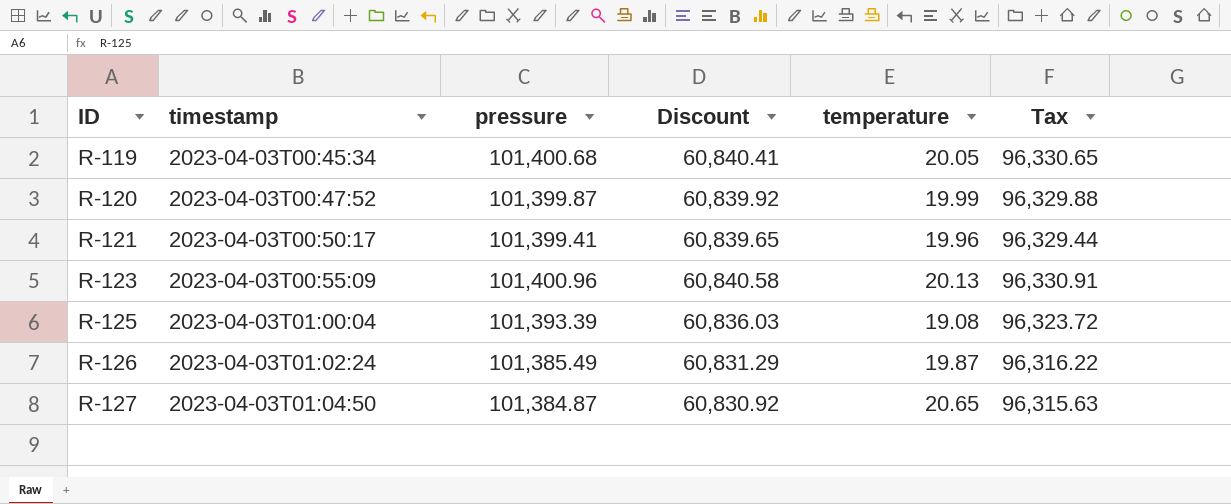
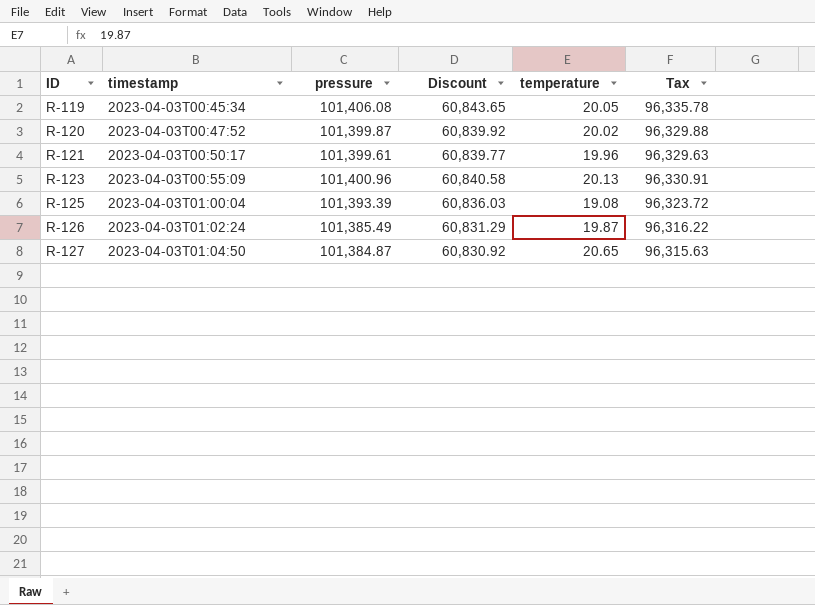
R-119 | pressure: 101,400.68 -> 101,406.08
R-119 | Discount: 60,840.41 -> 60,843.65
R-119 | Tax: 96,330.65 -> 96,335.78
R-120 | temperature: 19.99 -> 20.02
R-121 | pressure: 101,399.41 -> 101,399.61
R-121 | Discount: 60,839.65 -> 60,839.77
R-121 | Tax: 96,329.44 -> 96,329.63

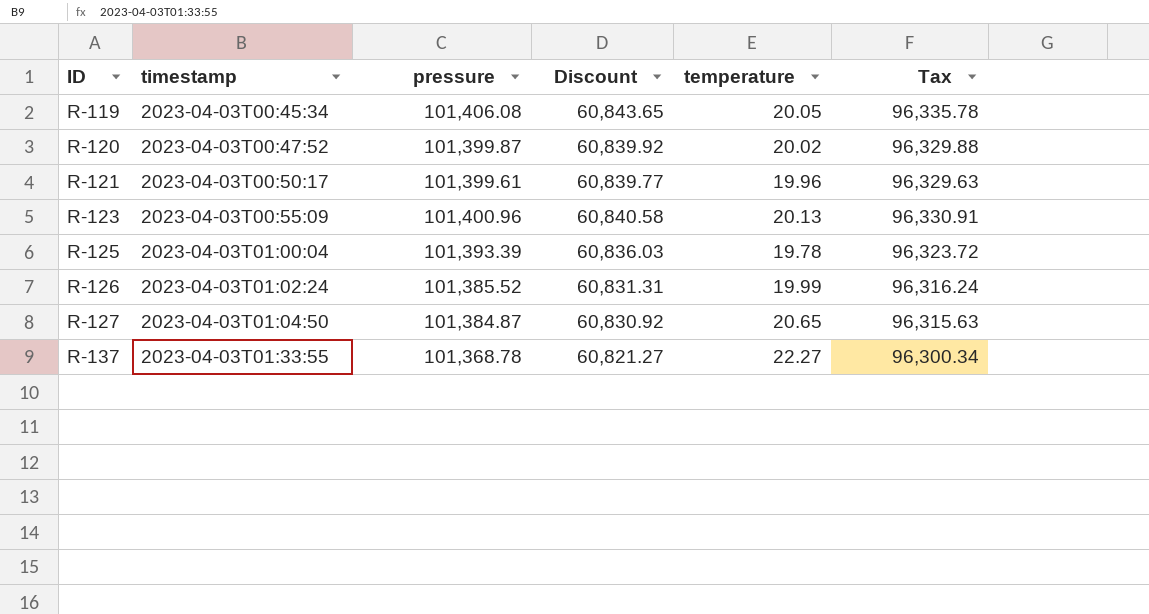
R-125 | temperature: 19.08 -> 19.78
R-126 | pressure: 101,385.49 -> 101,385.52
R-126 | Discount: 60,831.29 -> 60,831.31
R-126 | temperature: 19.87 -> 19.99
R-126 | Tax: 96,316.22 -> 96,316.24
row R-137: none -> 2023-04-03T01:33:55 | 101,368.78 | 60,821.27 | 22.27 | 96,300.34

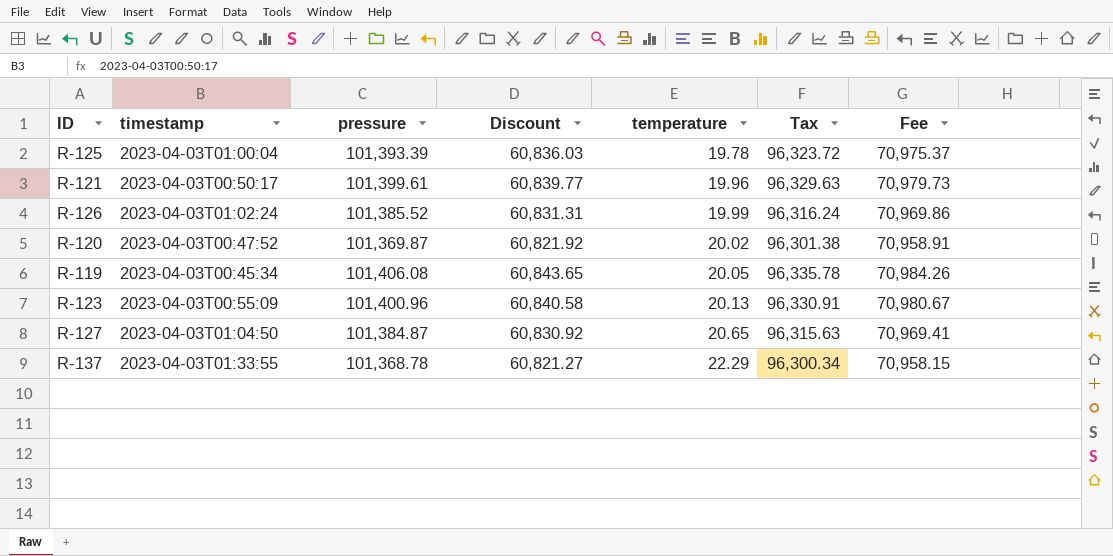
row order: ID ascending -> temperature ascending
column Fee | formula: none -> [pressure] * 0.7
R-120 | pressure: 101,399.87 -> 101,369.87
R-120 | Discount: 60,839.92 -> 60,821.92
R-120 | Tax: 96,329.88 -> 96,301.38
R-137 | temperature: 22.27 -> 22.29

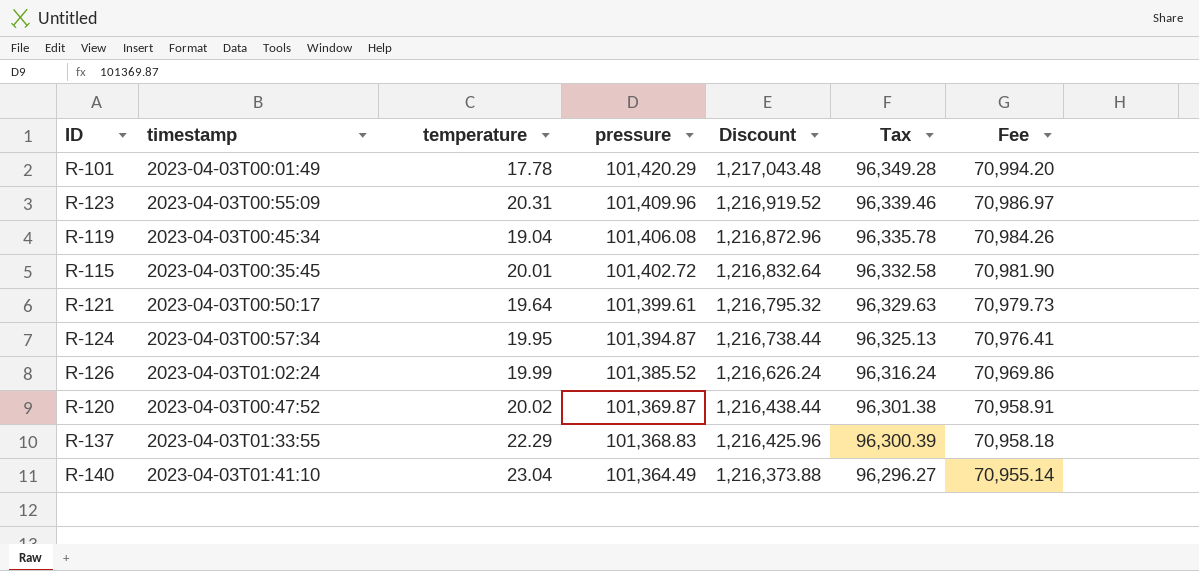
row order: temperature ascending -> pressure descending
column temperature | position: 5 -> 3
column Discount | formula: [pressure] * 0.6 -> [pressure] * 12
row R-125: 2023-04-03T01:00:04 | 101,393.39 | 60,836.03 | 19.78 | 96,323.72 | 70,975.37 -> none
row R-127: 2023-04-03T01:04:50 | 101,384.87 | 60,830.92 | 20.65 | 96,315.63 | 70,969.41 -> none
row R-101: none -> 2023-04-03T00:01:49 | 17.78 | 101,420.29 | 1,217,043.48 | 96,349.28 | 70,994.20
R-123 | temperature: 20.13 -> 20.31
R-123 | pressure: 101,400.96 -> 101,409.96
R-123 | Tax: 96,330.91 -> 96,339.46
R-123 | Fee: 70,980.67 -> 70,986.97
R-119 | temperature: 20.05 -> 19.04
row R-115: none -> 2023-04-03T00:35:45 | 20.01 | 101,402.72 | 1,216,832.64 | 96,332.58 | 70,981.90
R-121 | temperature: 19.96 -> 19.64
row R-124: none -> 2023-04-03T00:57:34 | 19.95 | 101,394.87 | 1,216,738.44 | 96,325.13 | 70,976.41
R-137 | pressure: 101,368.78 -> 101,368.83
R-137 | Tax: 96,300.34 -> 96,300.39
R-137 | Fee: 70,958.15 -> 70,958.18
row R-140: none -> 2023-04-03T01:41:10 | 23.04 | 101,364.49 | 1,216,373.88 | 96,296.27 | 70,955.14

